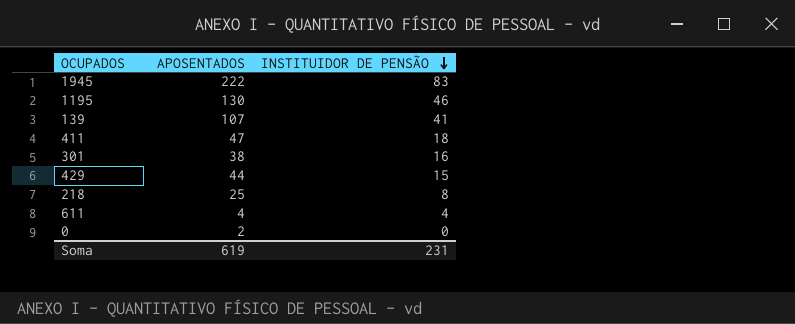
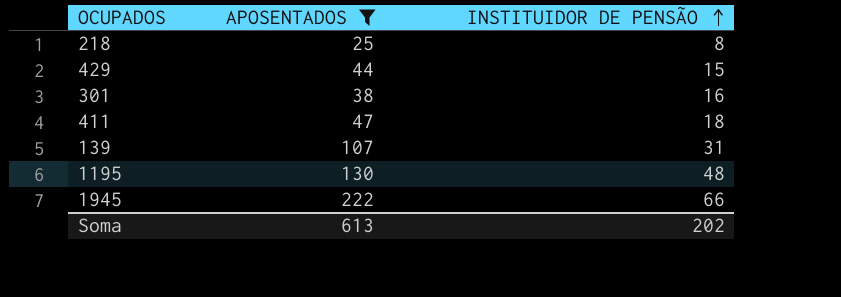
filter: none -> APOSENTADOS >= 25
row order: INSTITUIDOR DE PENSÃO descending -> INSTITUIDOR DE PENSÃO ascending
139 | INSTITUIDOR DE PENSÃO: 41 -> 31
1195 | INSTITUIDOR DE PENSÃO: 46 -> 48
1945 | INSTITUIDOR DE PENSÃO: 83 -> 66
Soma | APOSENTADOS: 619 -> 613
Soma | INSTITUIDOR DE PENSÃO: 231 -> 202

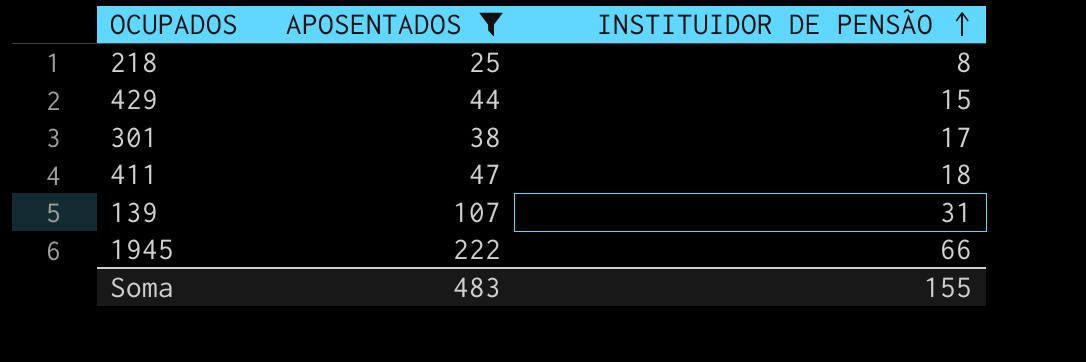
row 1195: 130 | 48 -> none
301 | INSTITUIDOR DE PENSÃO: 16 -> 17
Soma | APOSENTADOS: 613 -> 483
Soma | INSTITUIDOR DE PENSÃO: 202 -> 155

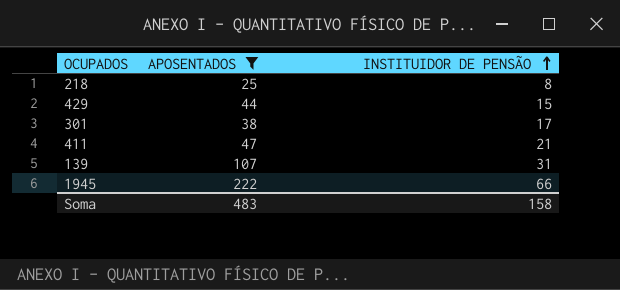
411 | INSTITUIDOR DE PENSÃO: 18 -> 21
Soma | INSTITUIDOR DE PENSÃO: 155 -> 158

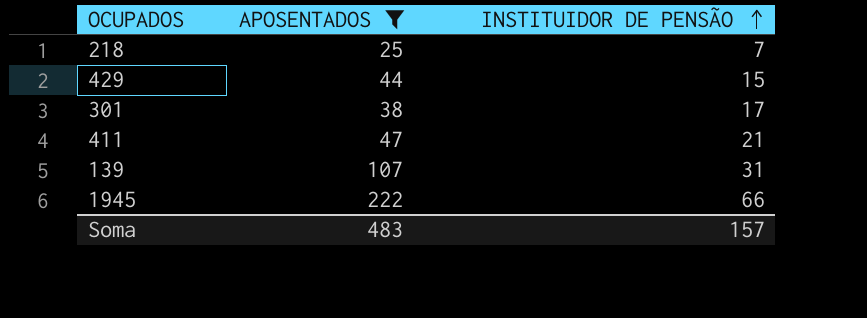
218 | INSTITUIDOR DE PENSÃO: 8 -> 7
Soma | INSTITUIDOR DE PENSÃO: 158 -> 157

